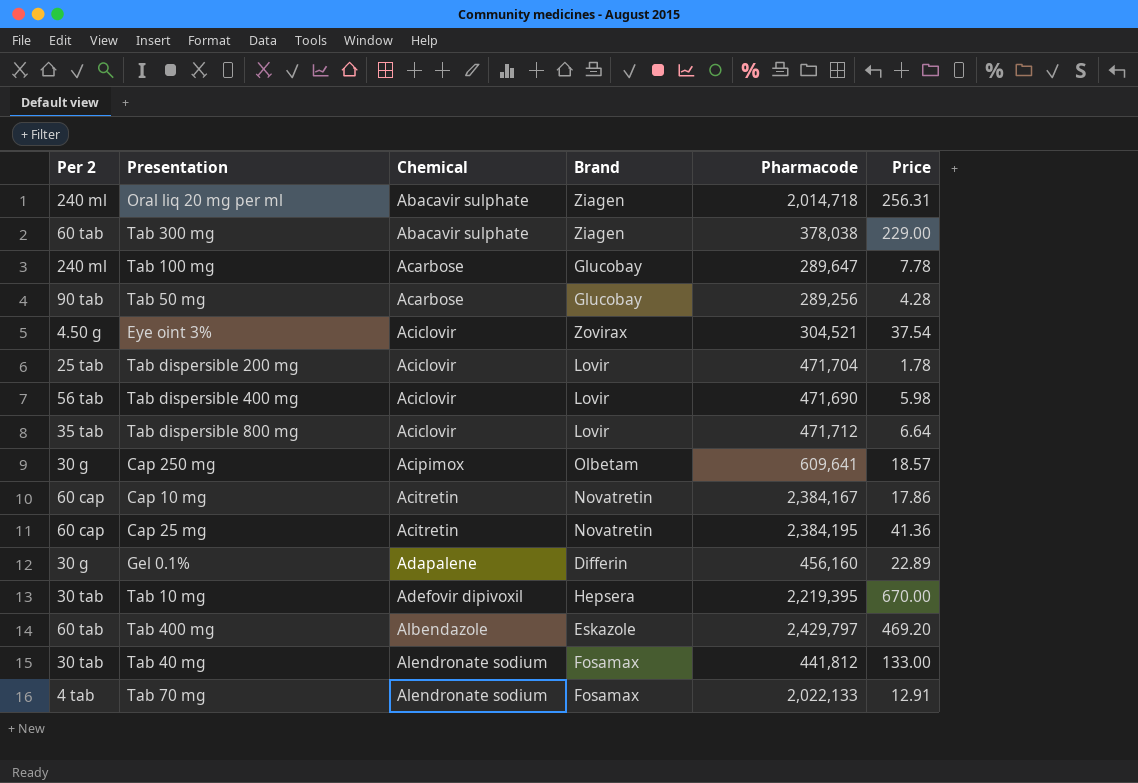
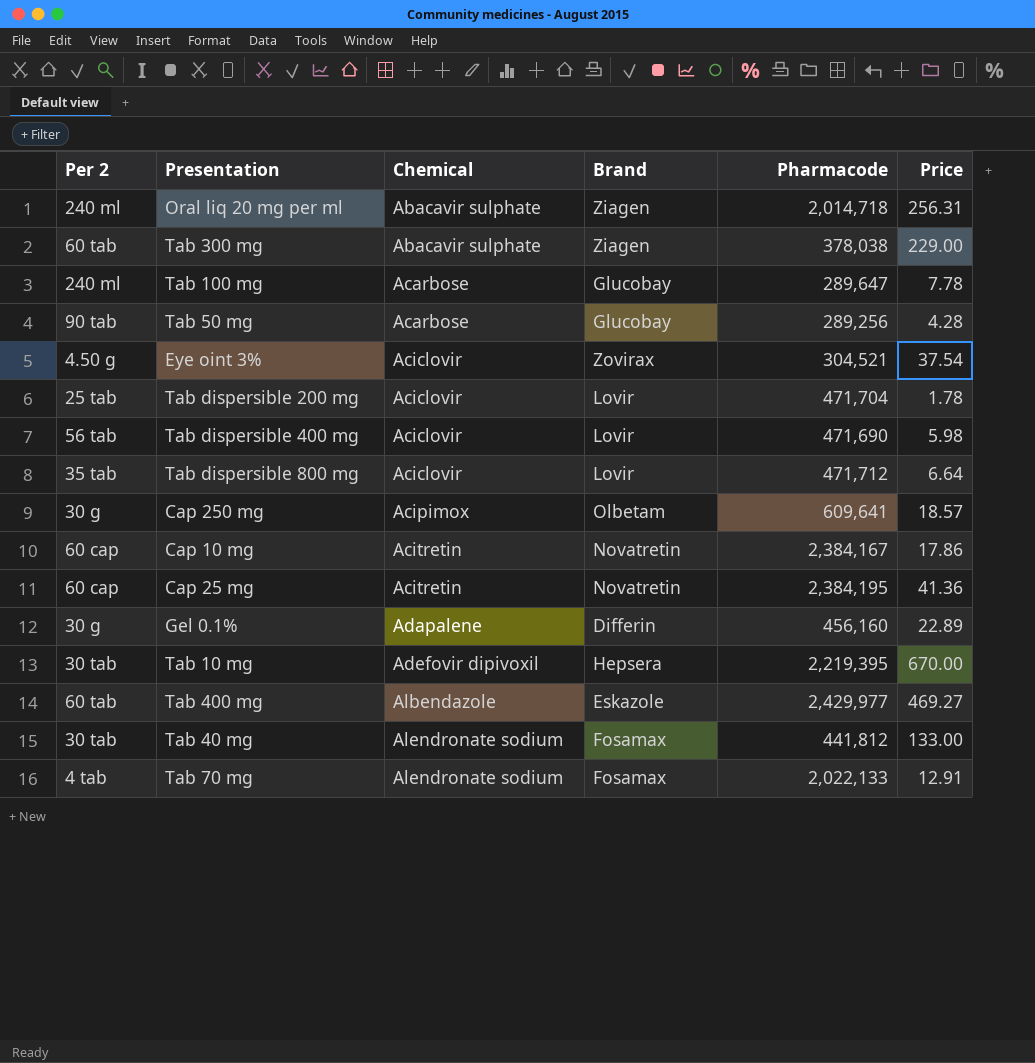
Tab 400 mg | Pharmacode: 2,429,797 -> 2,429,977
Tab 400 mg | Price: 469.20 -> 469.27

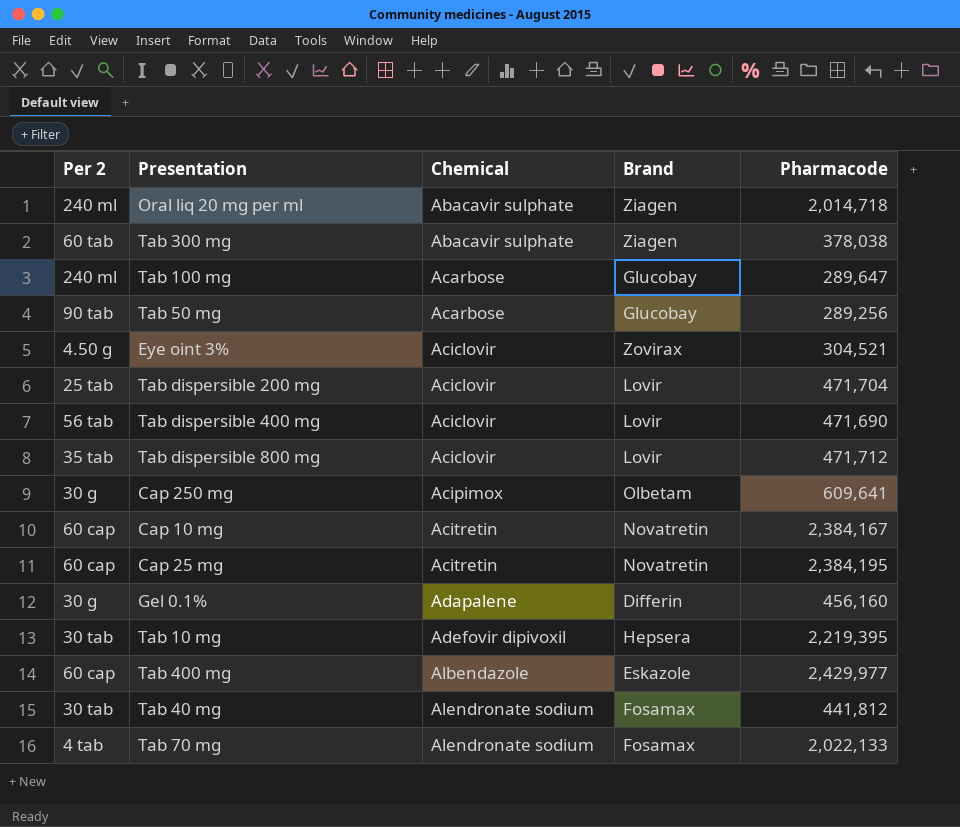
column Price | position: 6 -> none
Tab 400 mg | Per 2: 60 tab -> 60 cap

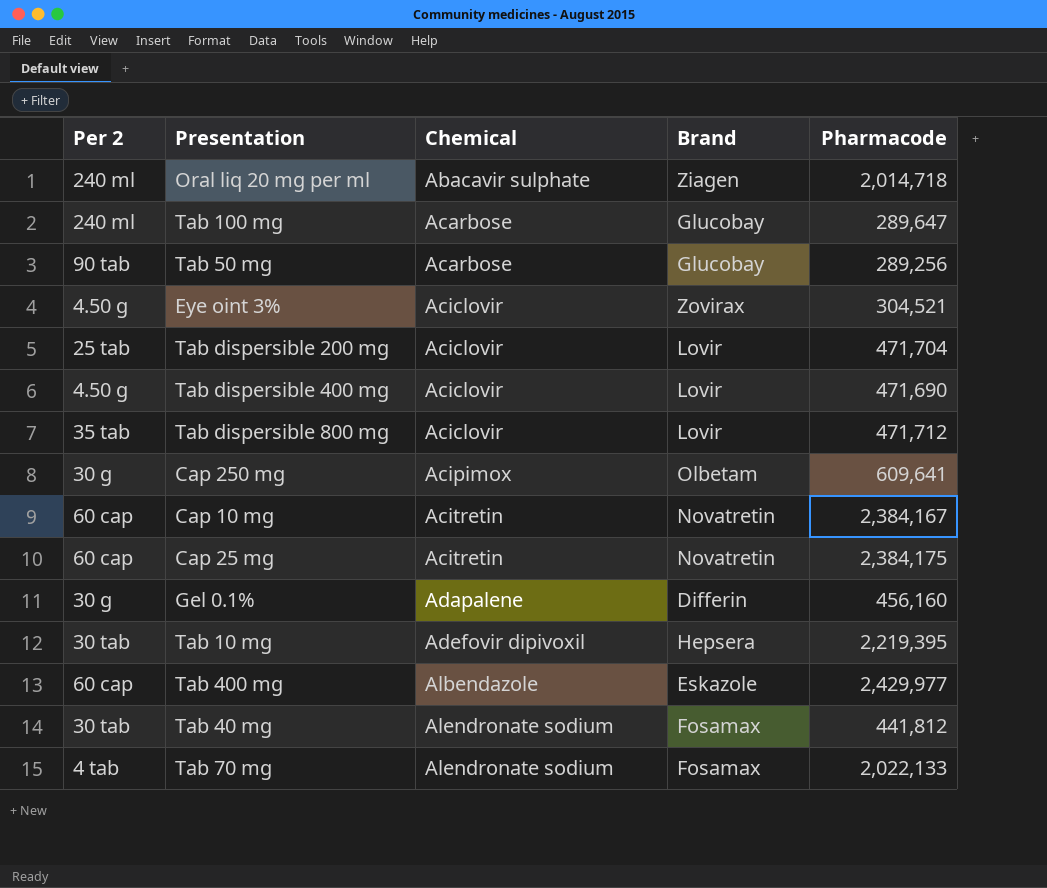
row Tab 300 mg: 60 tab | Abacavir sulphate | Ziagen | 378,038 -> none
Tab dispersible 400 mg | Per 2: 56 tab -> 4.50 g
Cap 25 mg | Pharmacode: 2,384,195 -> 2,384,175

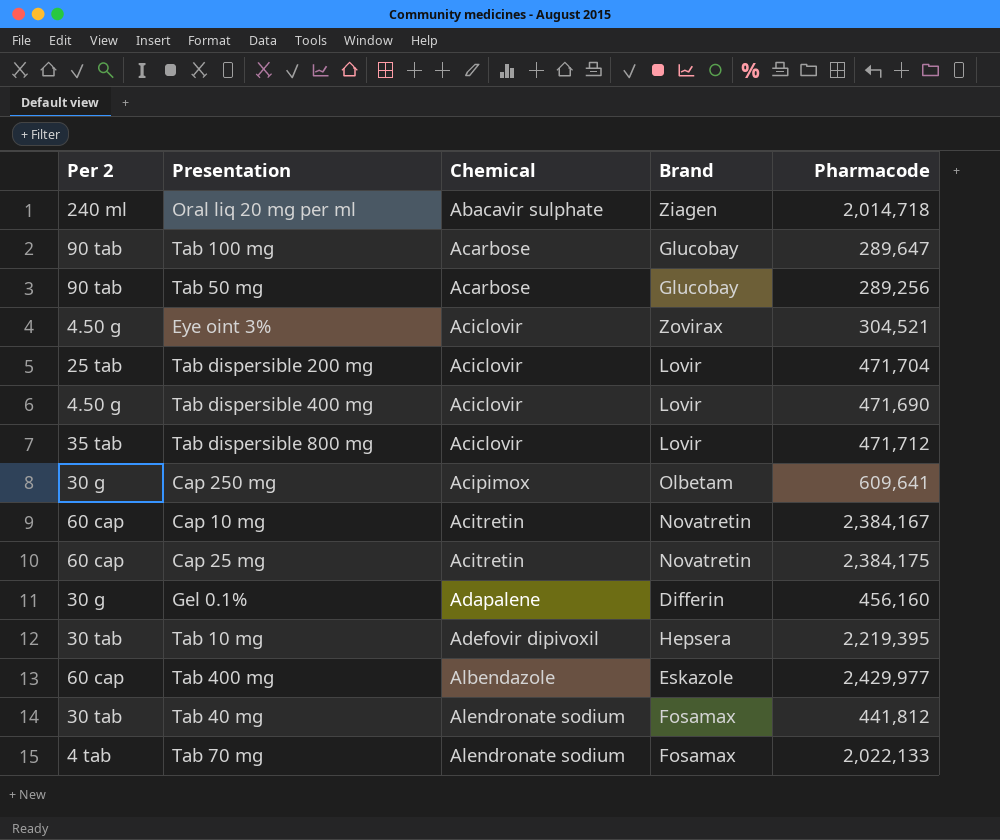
Tab 100 mg | Per 2: 240 ml -> 90 tab

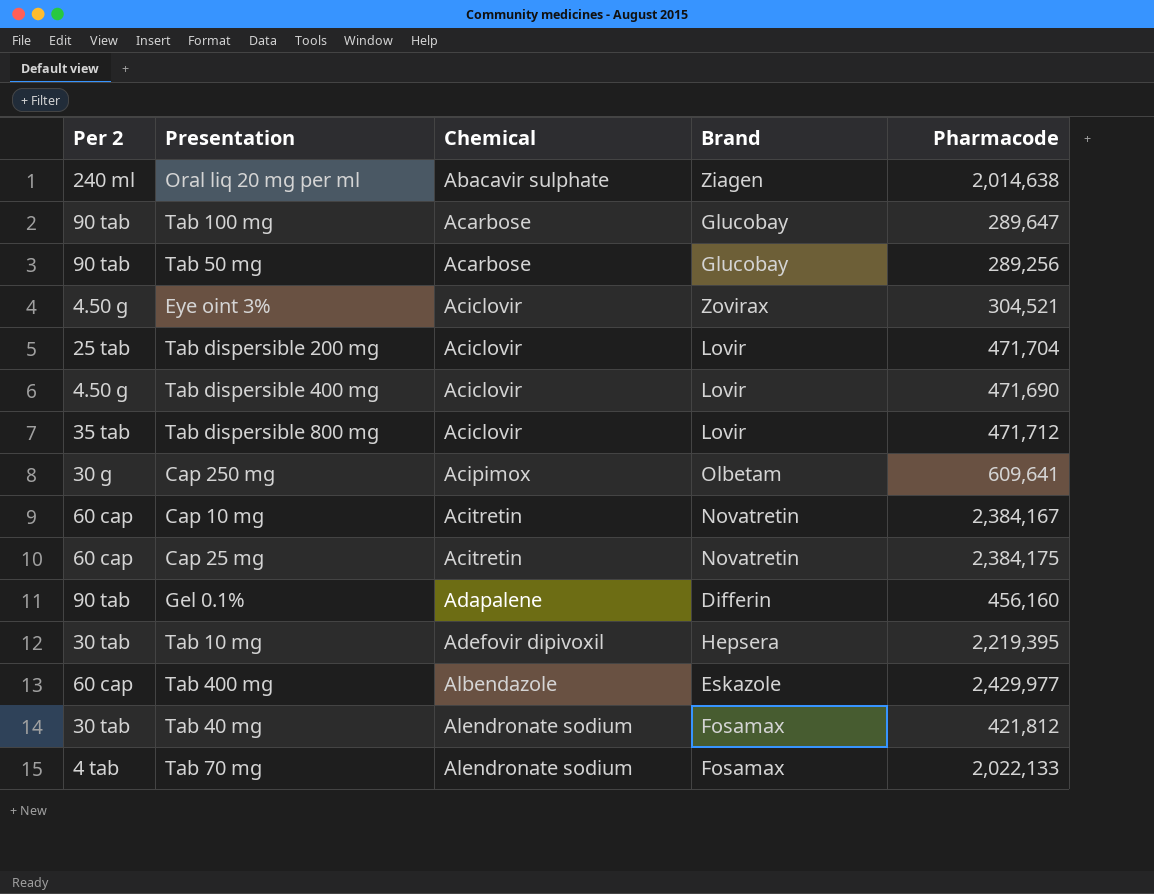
Oral liq 20 mg per ml | Pharmacode: 2,014,718 -> 2,014,638
Gel 0.1% | Per 2: 30 g -> 90 tab
Tab 40 mg | Pharmacode: 441,812 -> 421,812

